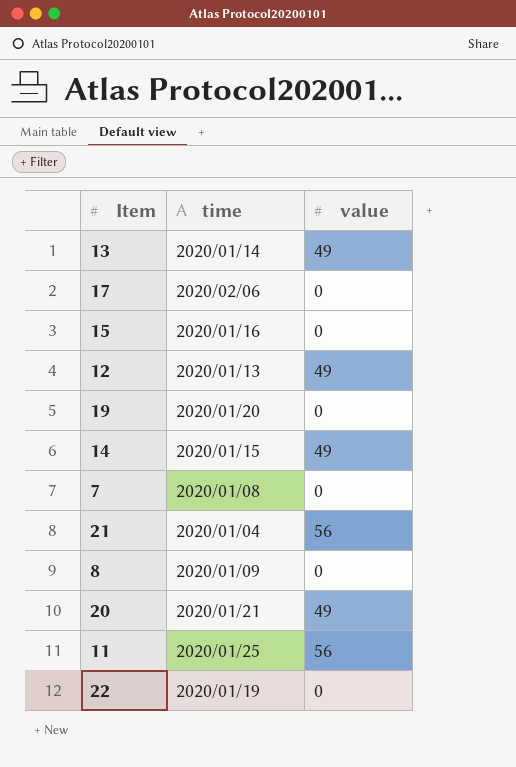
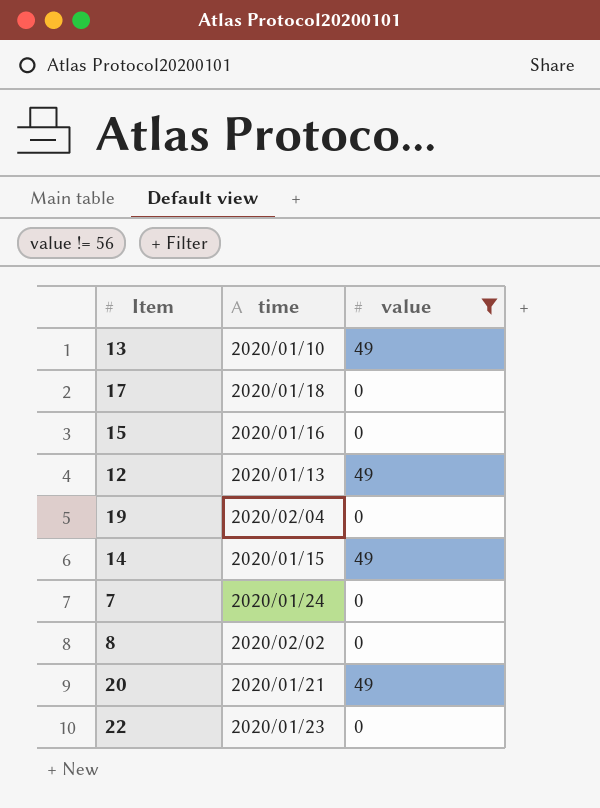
filter: none -> value != 56
13 | time: 2020/01/14 -> 2020/01/10
17 | time: 2020/02/06 -> 2020/01/18
19 | time: 2020/01/20 -> 2020/02/04
7 | time: 2020/01/08 -> 2020/01/24
8 | time: 2020/01/09 -> 2020/02/02
22 | time: 2020/01/19 -> 2020/01/23

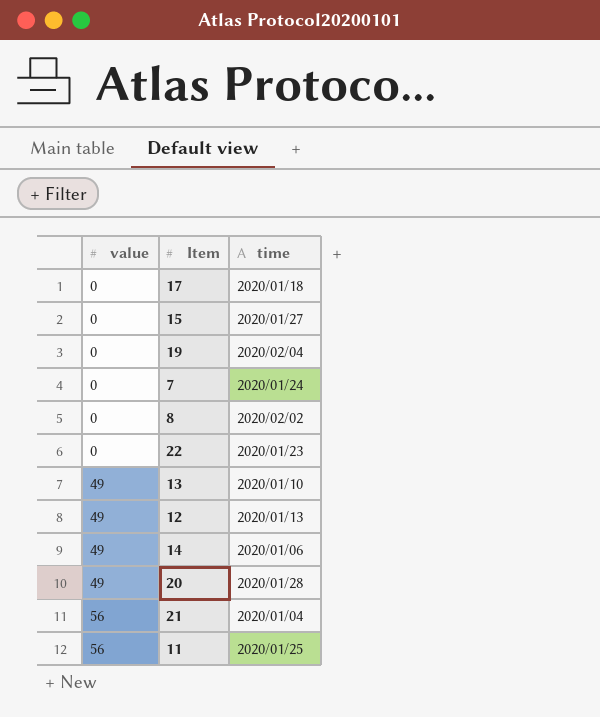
filter: value != 56 -> none
row order: none -> value ascending
column value | position: 3 -> 1
15 | time: 2020/01/16 -> 2020/01/27
14 | time: 2020/01/15 -> 2020/01/06
20 | time: 2020/01/21 -> 2020/01/28

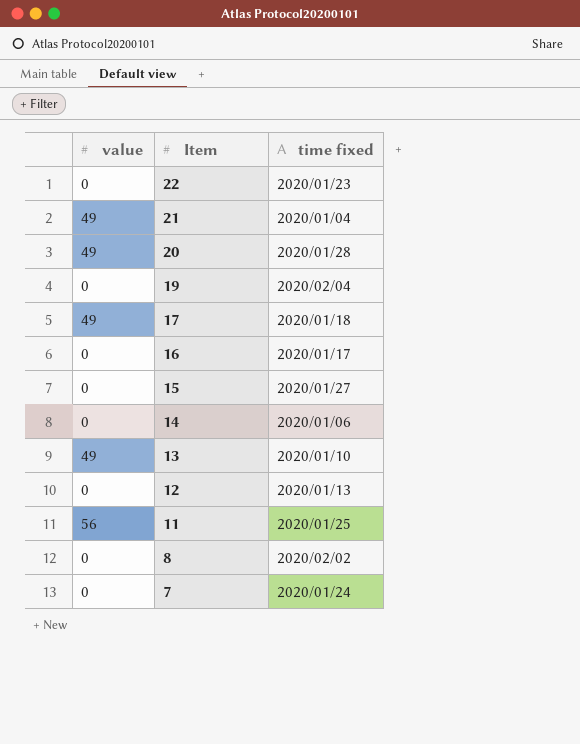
row order: value ascending -> Item descending
column name: time -> time fixed
21 | value: 56 -> 49
17 | value: 0 -> 49
row 16: none -> 0 | 2020/01/17
14 | value: 49 -> 0
12 | value: 49 -> 0

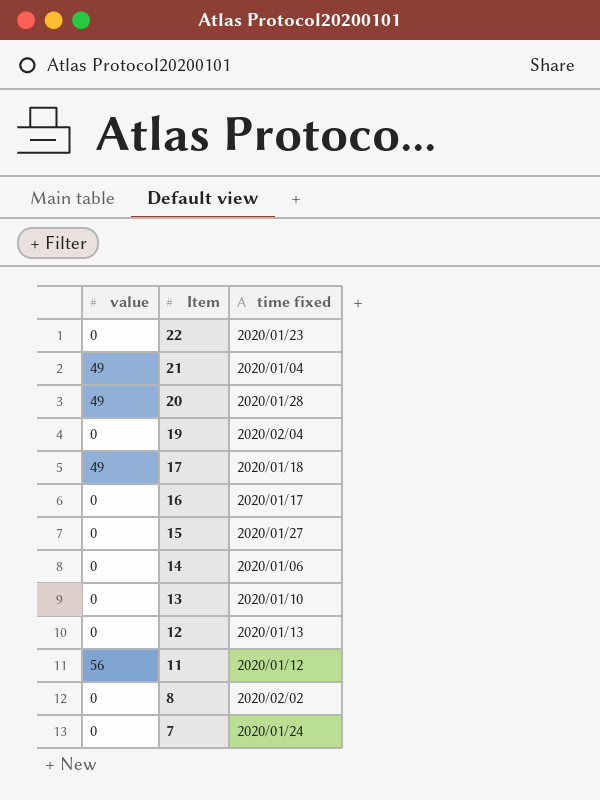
13 | value: 49 -> 0
11 | time fixed: 2020/01/25 -> 2020/01/12

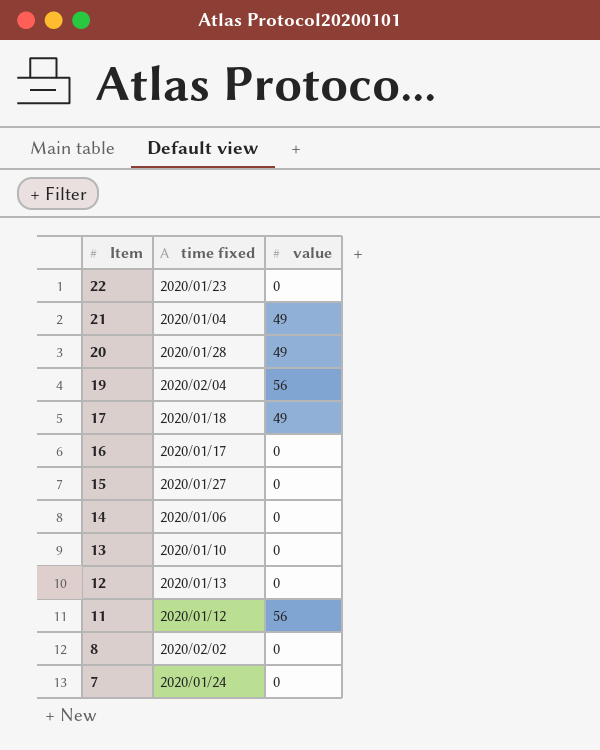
column value | position: 1 -> 3
19 | value: 0 -> 56

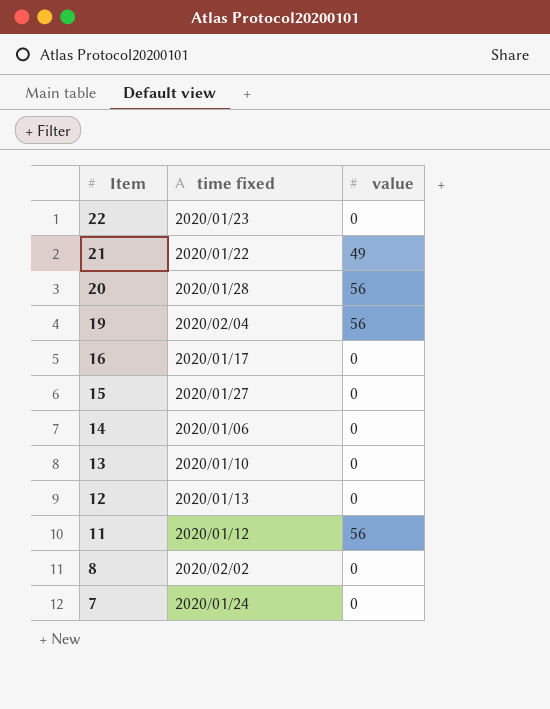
row 17: 2020/01/18 | 49 -> none
21 | time fixed: 2020/01/04 -> 2020/01/22
20 | value: 49 -> 56

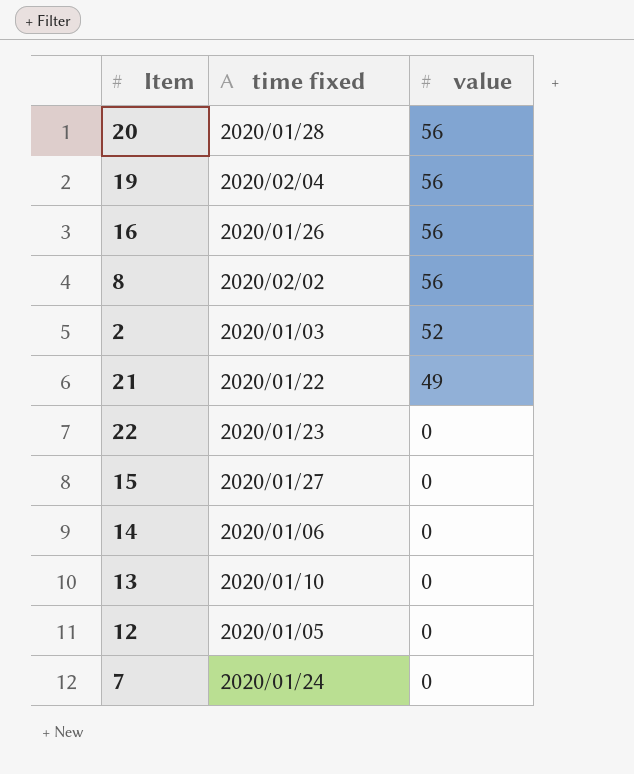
row order: Item descending -> value descending
row 11: 2020/01/12 | 56 -> none
16 | time fixed: 2020/01/17 -> 2020/01/26
16 | value: 0 -> 56
8 | value: 0 -> 56
row 2: none -> 2020/01/03 | 52
12 | time fixed: 2020/01/13 -> 2020/01/05

